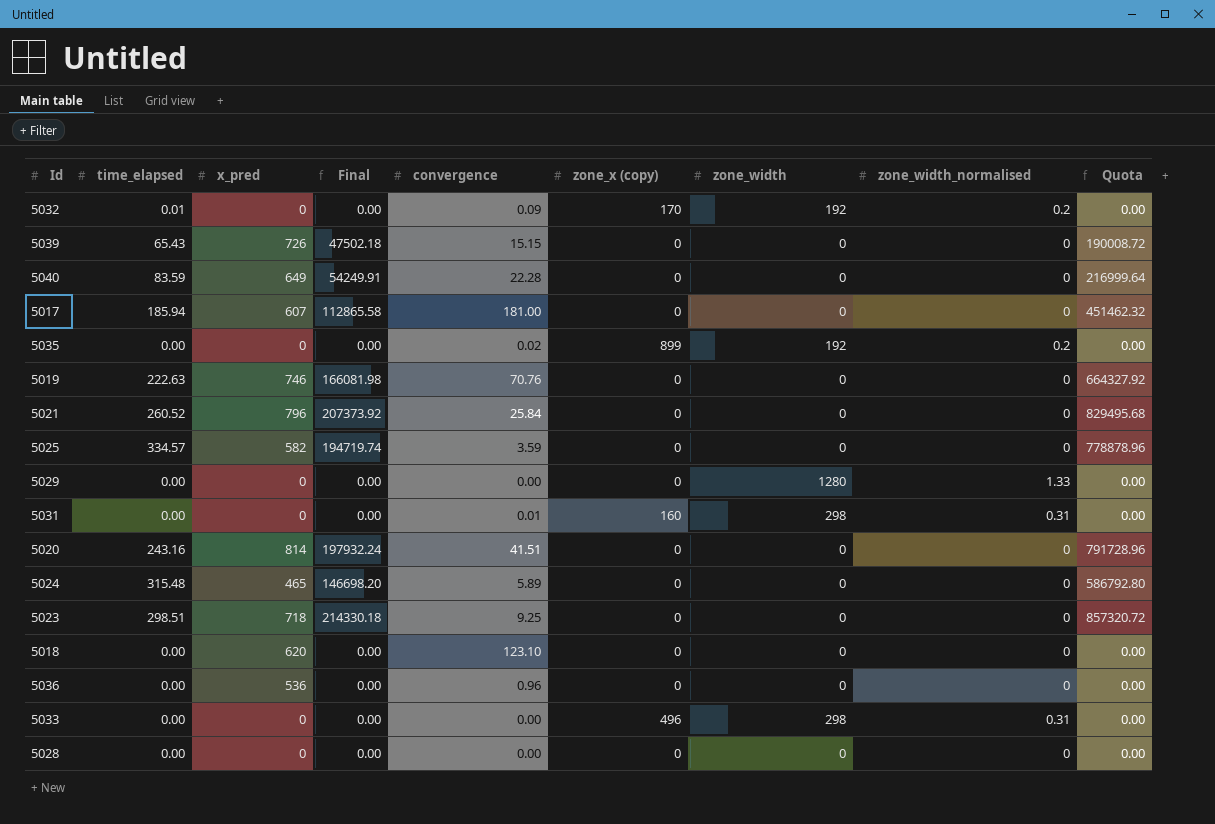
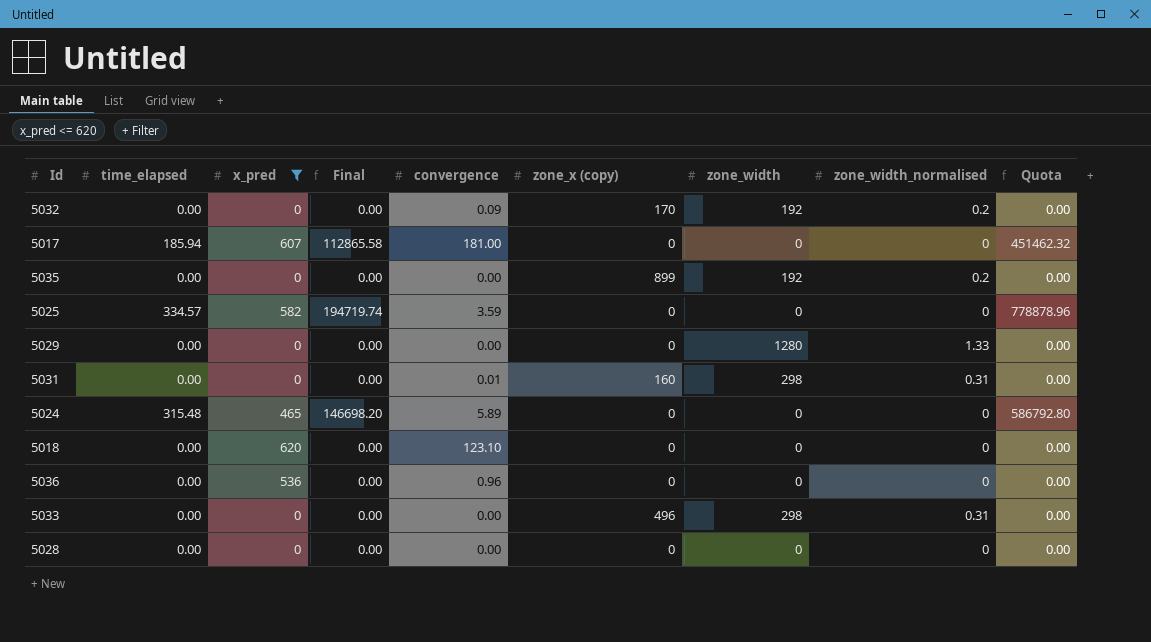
filter: none -> x_pred <= 620
5032 | time_elapsed: 0.01 -> 0.00
5035 | convergence: 0.02 -> 0.00

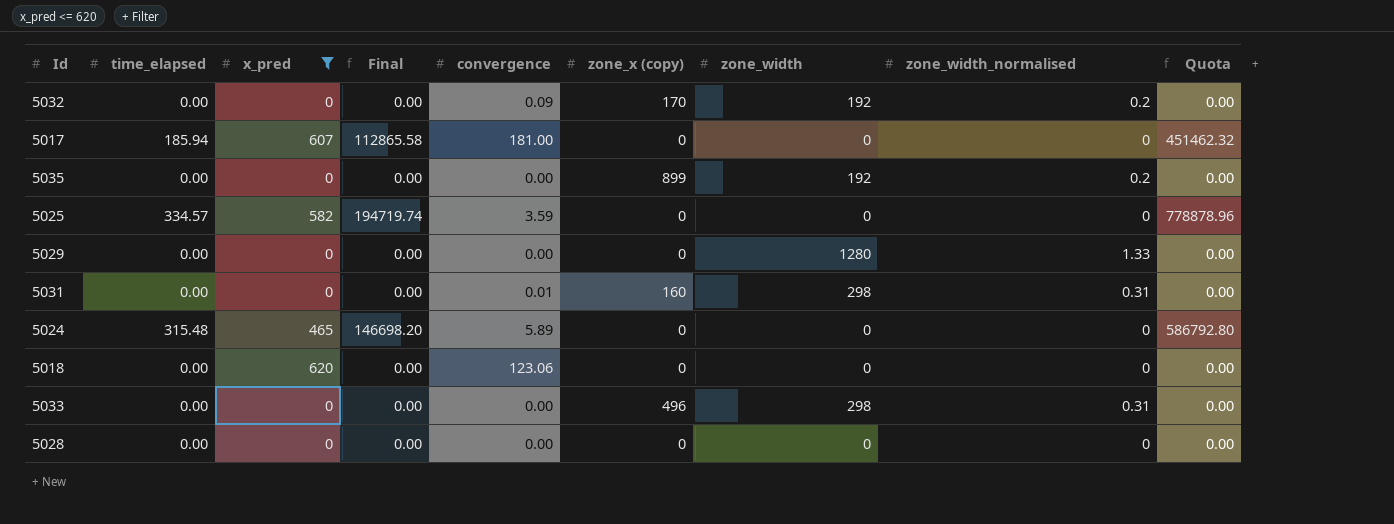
row 5036: 0.00 | 536 | 0.00 | 0.96 | 0 | 0 | 0 | 0.00 -> none
5018 | convergence: 123.10 -> 123.06

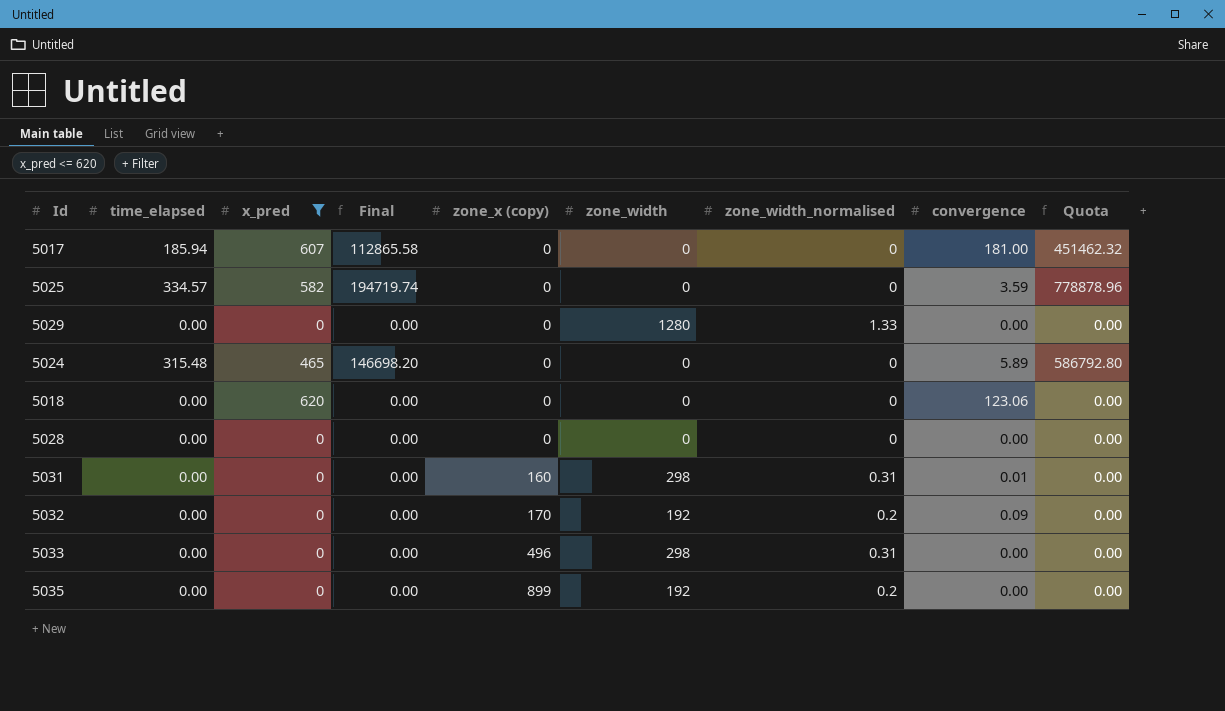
row order: none -> zone_x (copy) ascending
column convergence | position: 5 -> 8

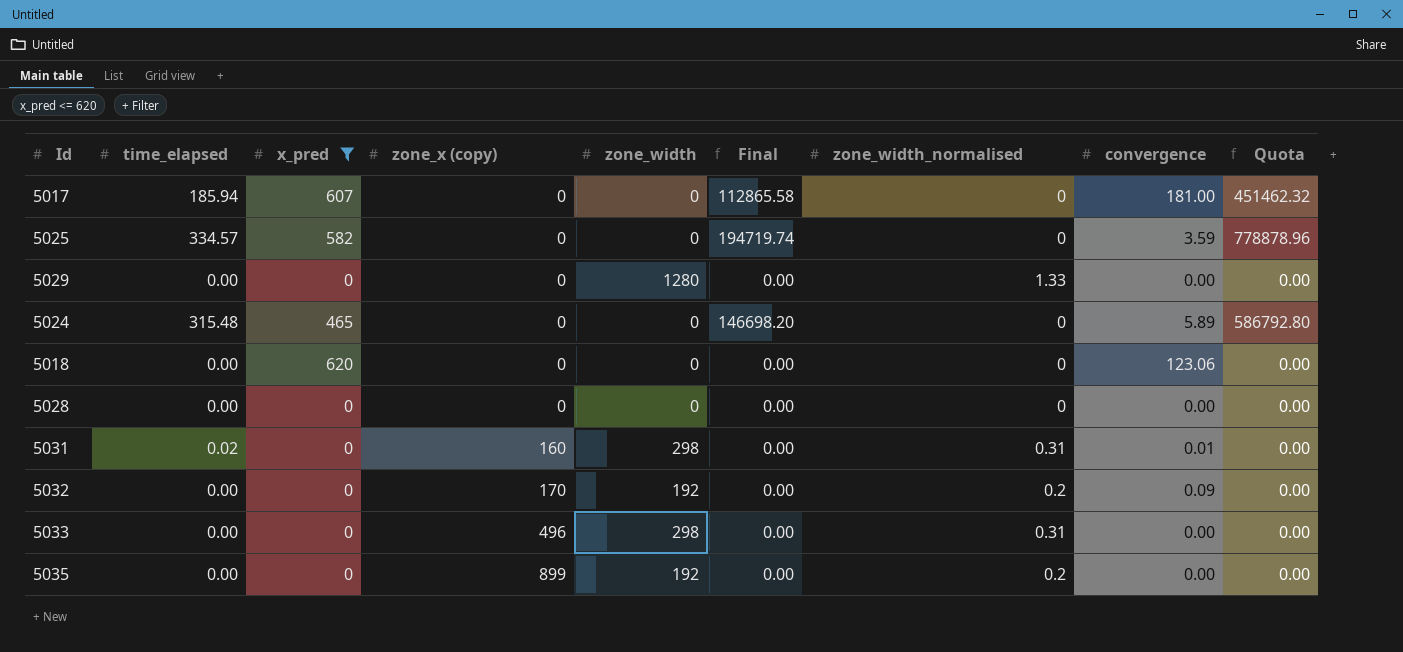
column Final | position: 4 -> 6
5031 | time_elapsed: 0.00 -> 0.02

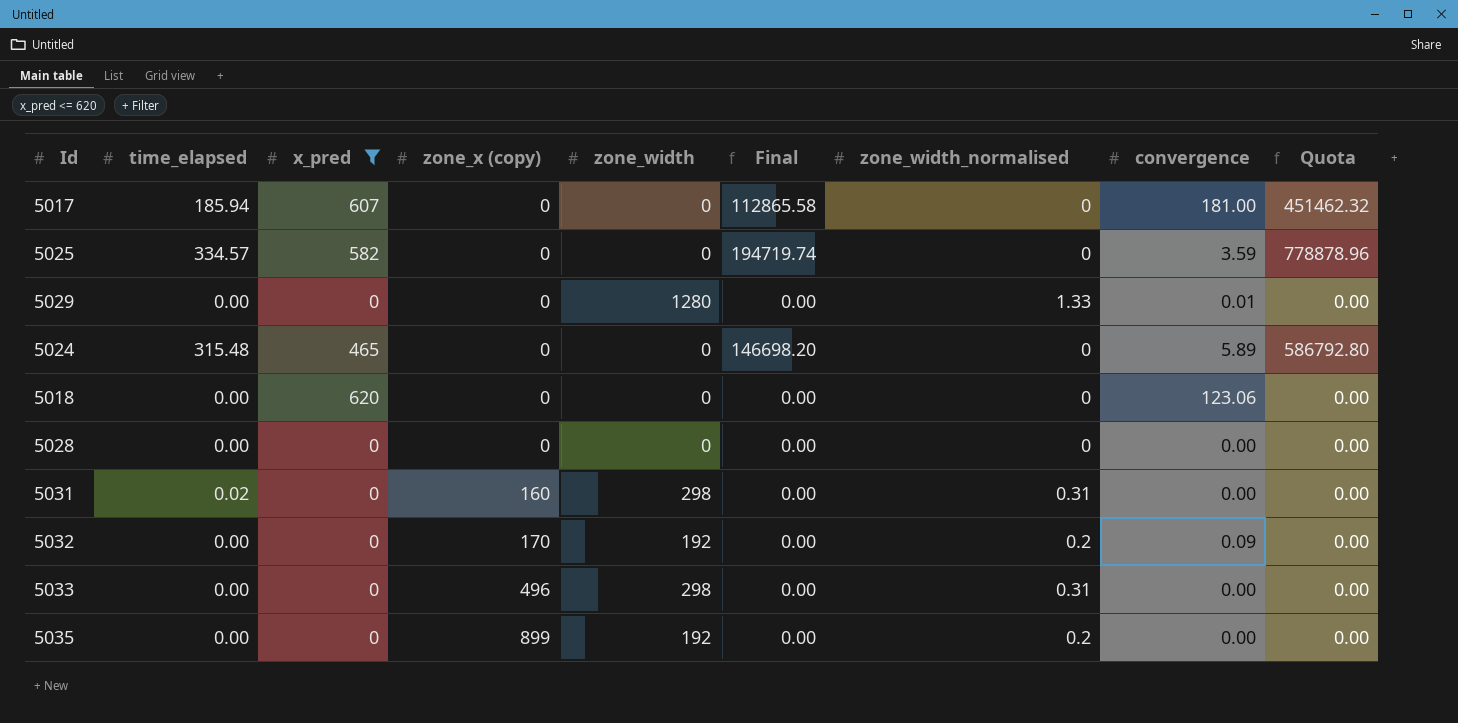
5029 | convergence: 0.00 -> 0.01
5031 | convergence: 0.01 -> 0.00

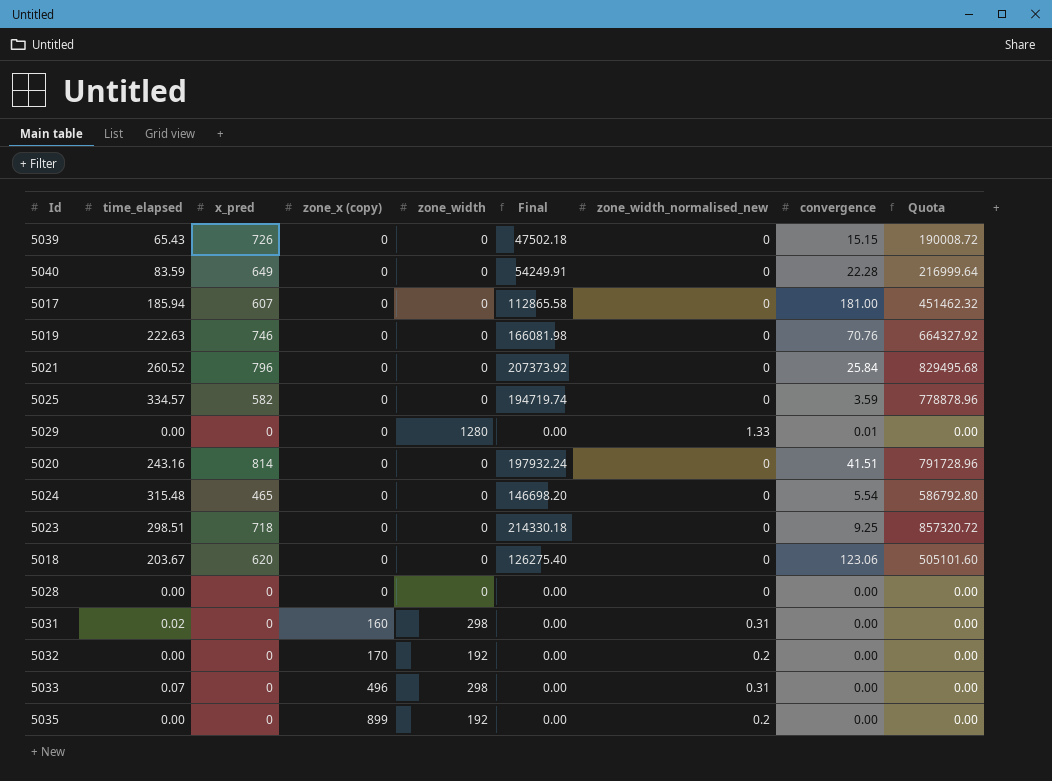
filter: x_pred <= 620 -> none
column name: zone_width_normalised -> zone_width_normalised_new
5024 | convergence: 5.89 -> 5.54
5018 | time_elapsed: 0.00 -> 203.67
5018 | Final: 0.00 -> 126275.40
5018 | Quota: 0.00 -> 505101.60
5032 | convergence: 0.09 -> 0.00
5033 | time_elapsed: 0.00 -> 0.07

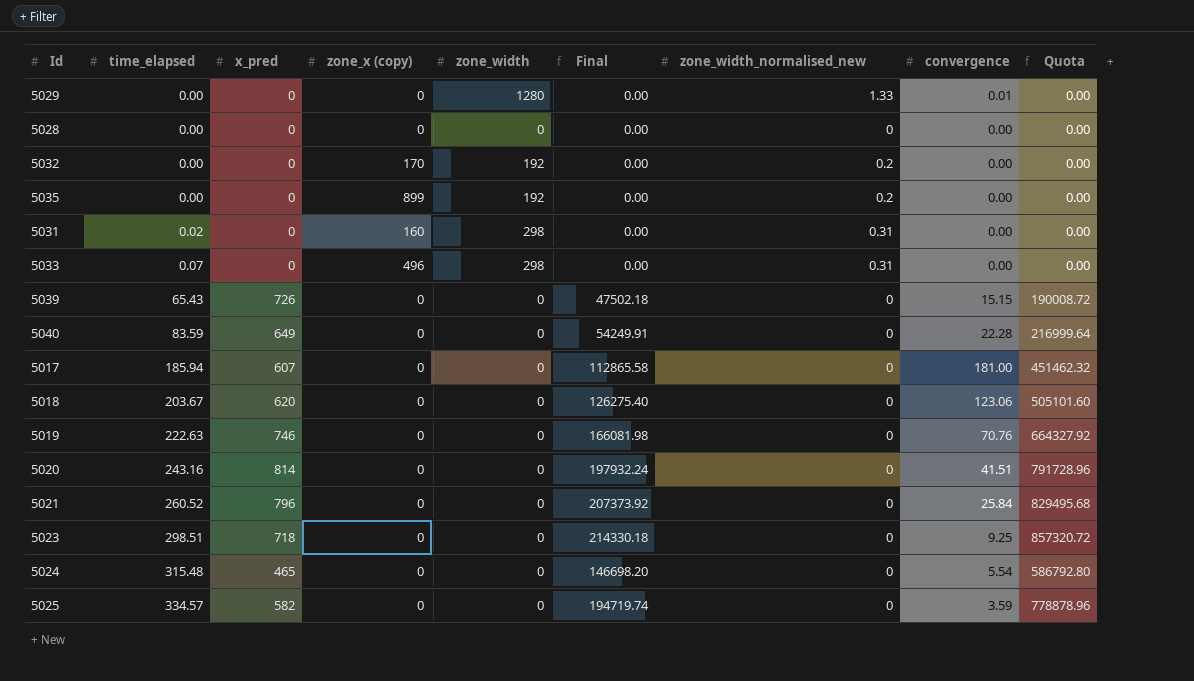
row order: zone_x (copy) ascending -> time_elapsed ascending

